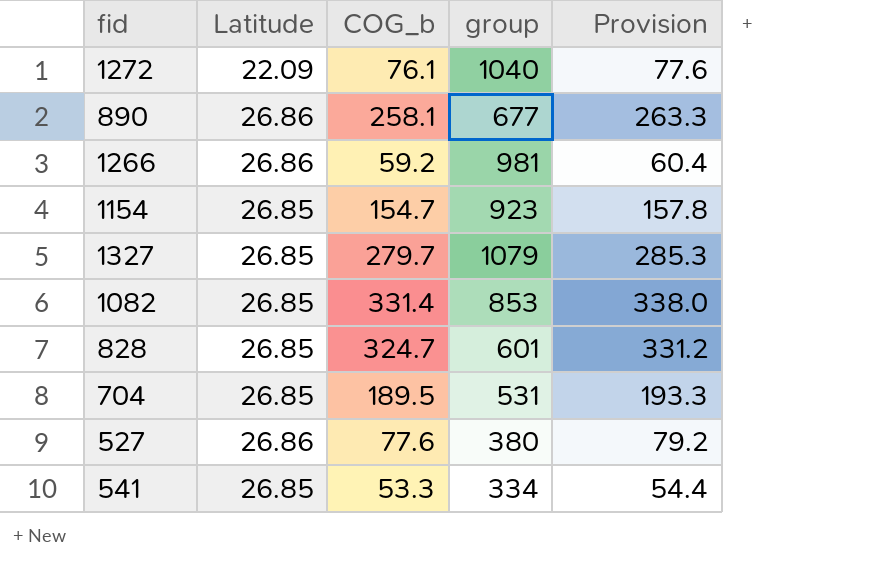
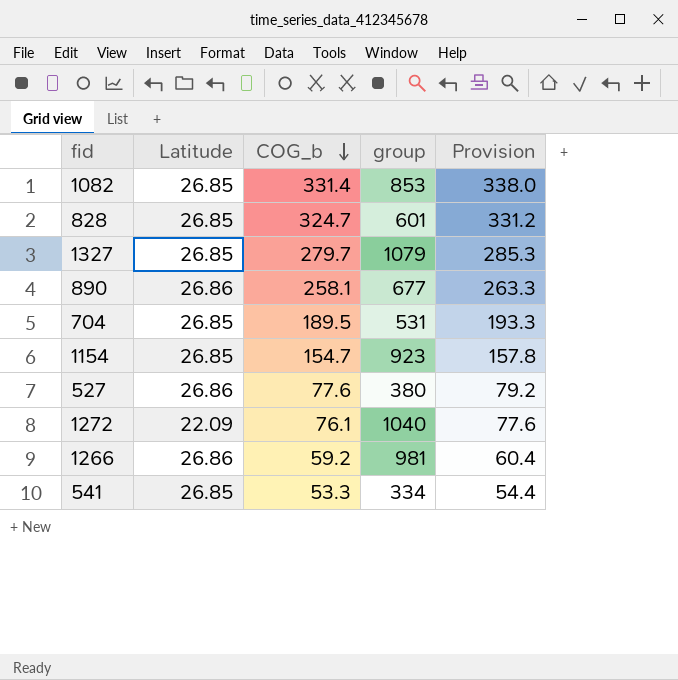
row order: none -> COG_b descending

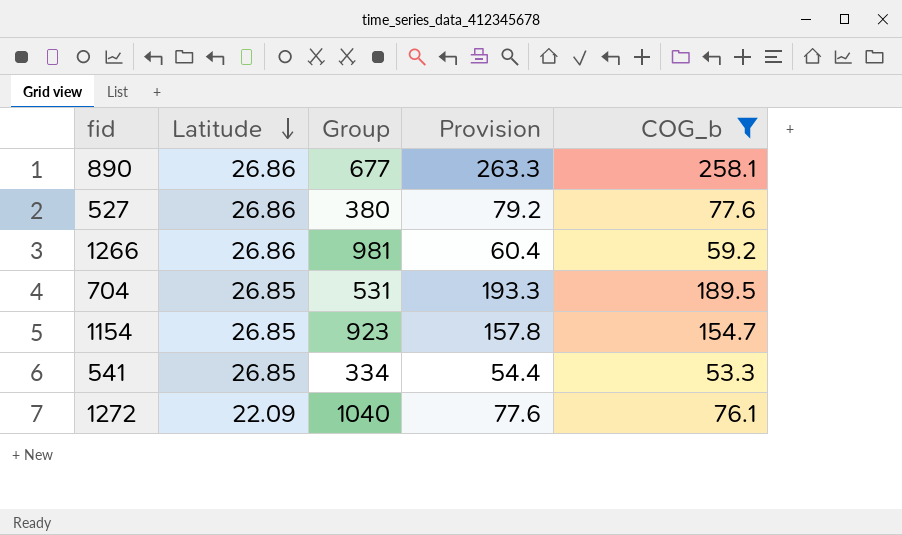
filter: none -> COG_b <= 258.1
row order: COG_b descending -> Latitude descending
column name: group -> Group
column COG_b | position: 3 -> 5

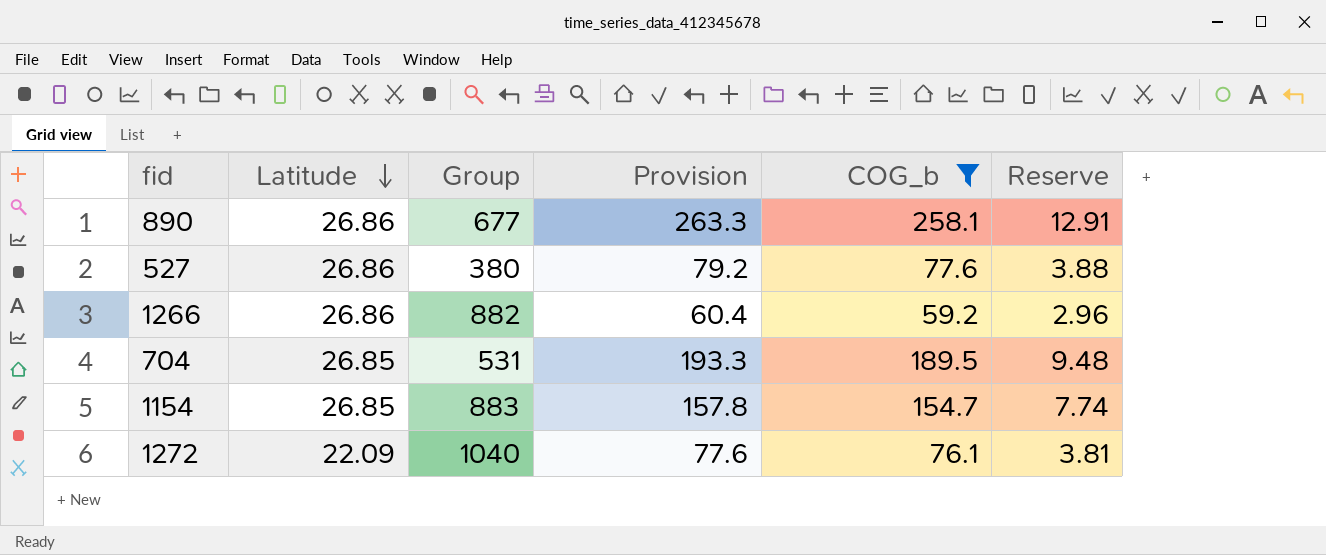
column Reserve | formula: none -> [COG_b] * 0.05
row 541: 26.85 | 334 | 54.4 | 53.3 -> none
1266 | Group: 981 -> 882
1154 | Group: 923 -> 883

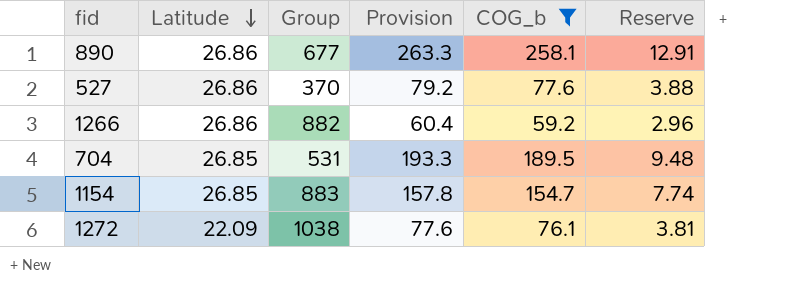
527 | Group: 380 -> 370
1272 | Group: 1040 -> 1038

